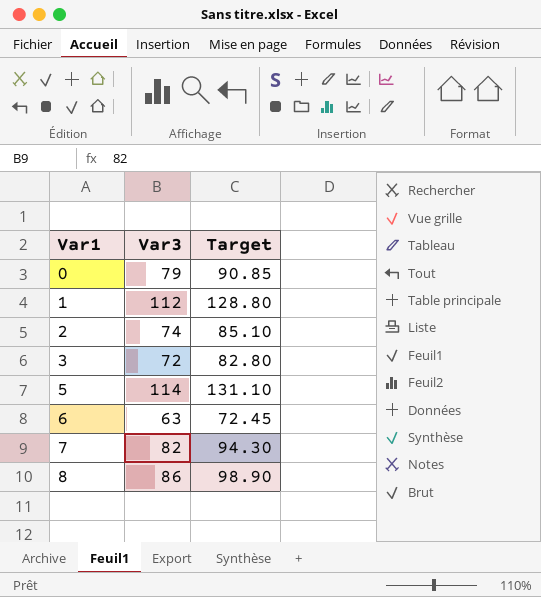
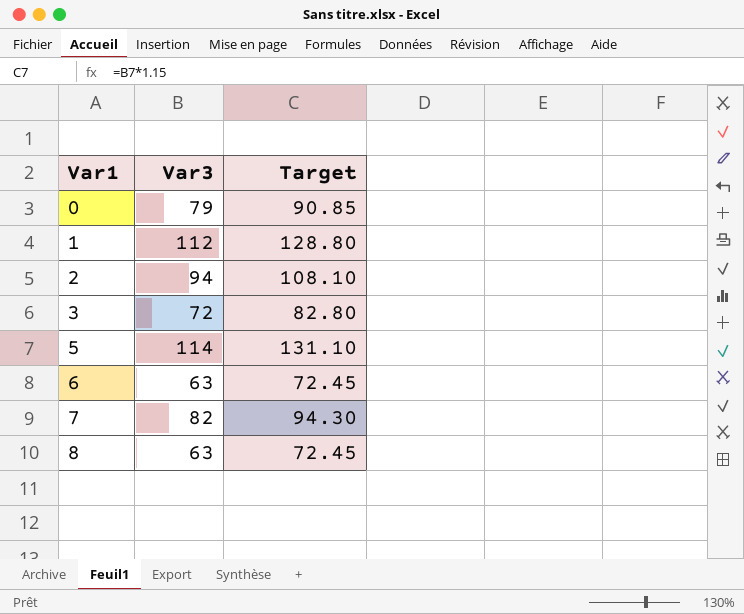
2 | Var3: 74 -> 94
2 | Target: 85.10 -> 108.10
8 | Var3: 86 -> 63
8 | Target: 98.90 -> 72.45

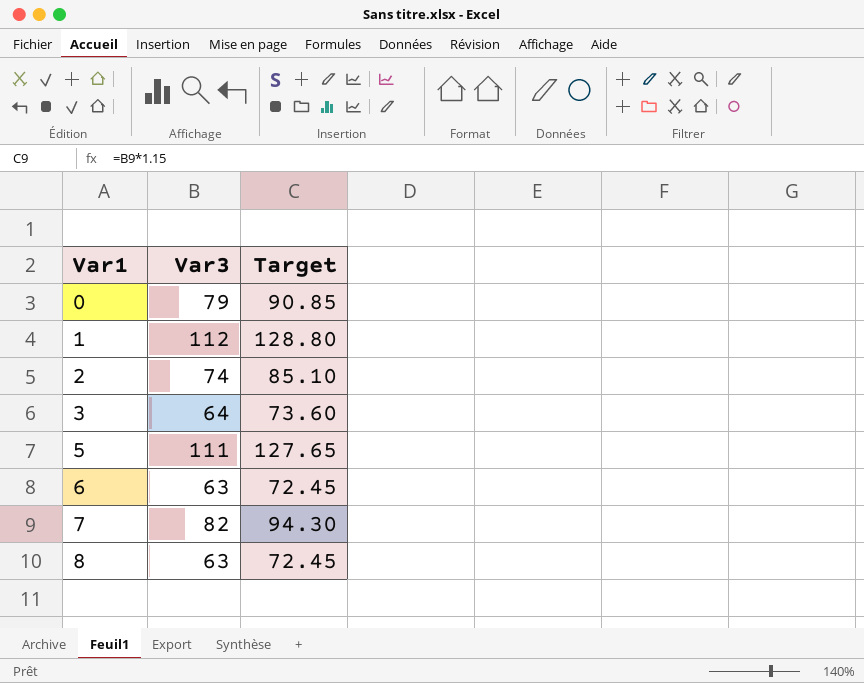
2 | Var3: 94 -> 74
2 | Target: 108.10 -> 85.10
3 | Var3: 72 -> 64
3 | Target: 82.80 -> 73.60
5 | Var3: 114 -> 111
5 | Target: 131.10 -> 127.65

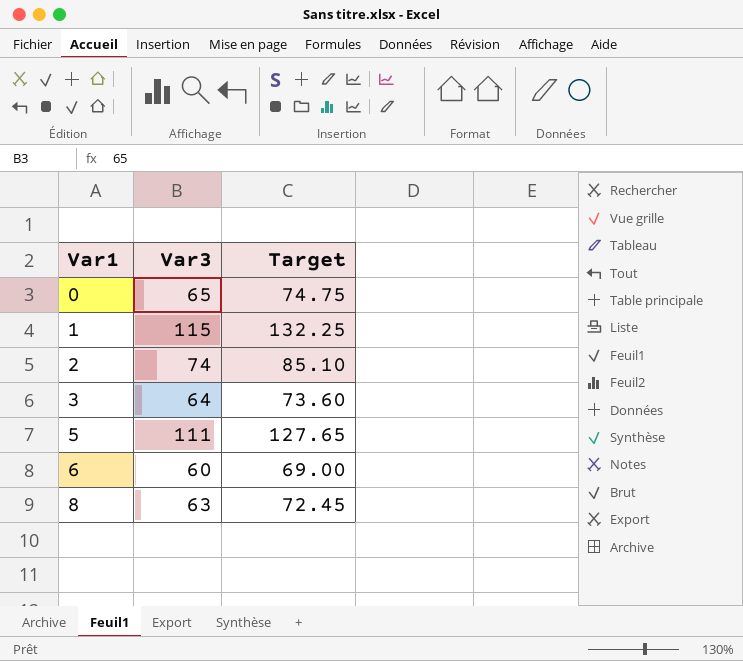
row 7: 82 | 94.30 -> none
0 | Var3: 79 -> 65
0 | Target: 90.85 -> 74.75
1 | Var3: 112 -> 115
1 | Target: 128.80 -> 132.25
6 | Var3: 63 -> 60
6 | Target: 72.45 -> 69.00

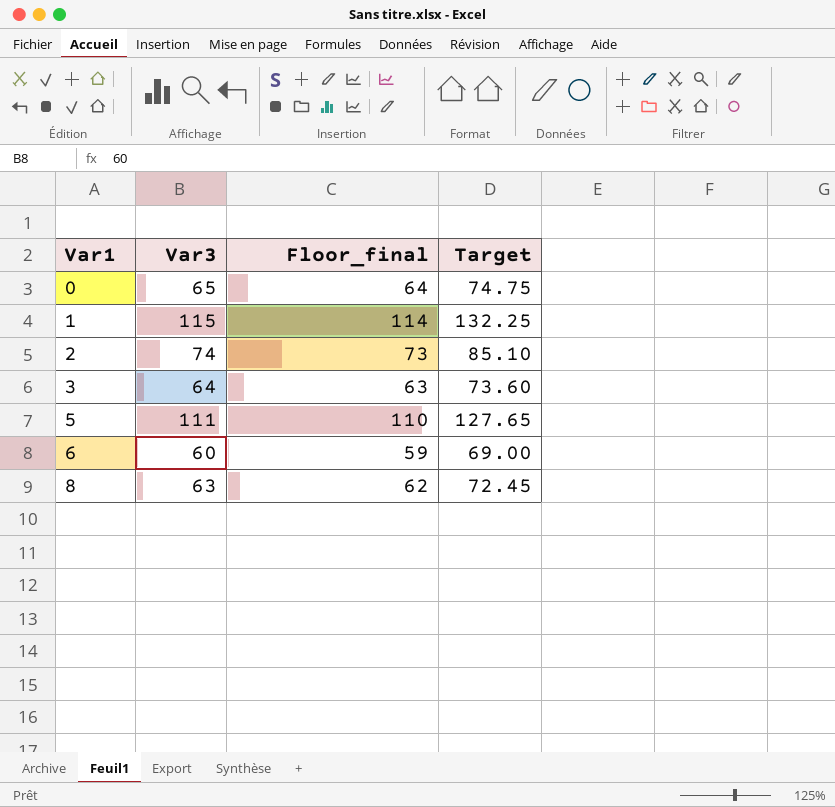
column Floor_final | formula: none -> [Var3] - 1

